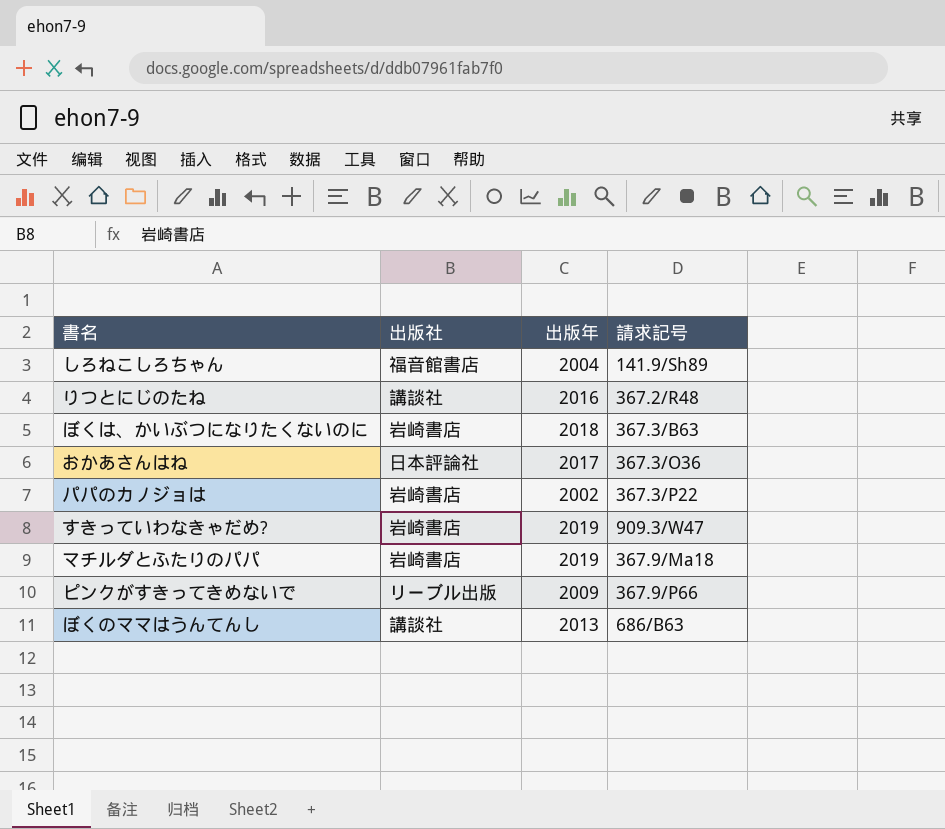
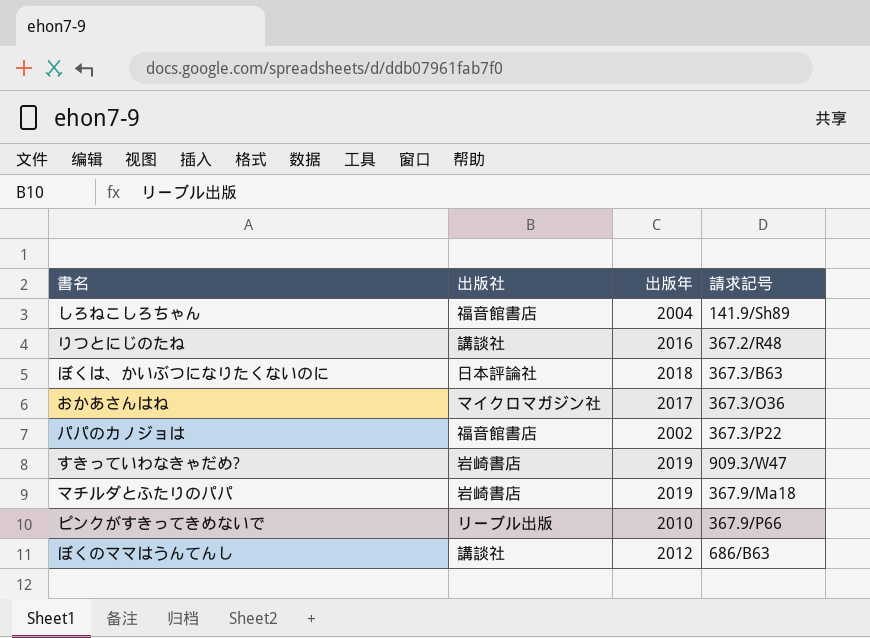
ぼくは、かいぶつになりたくないのに | 出版社: 岩崎書店 -> 日本評論社
おかあさんはね | 出版社: 日本評論社 -> マイクロマガジン社
パパのカノジョは | 出版社: 岩崎書店 -> 福音館書店
ピンクがすきってきめないで | 出版年: 2009 -> 2010
ぼくのママはうんてんし | 出版年: 2013 -> 2012

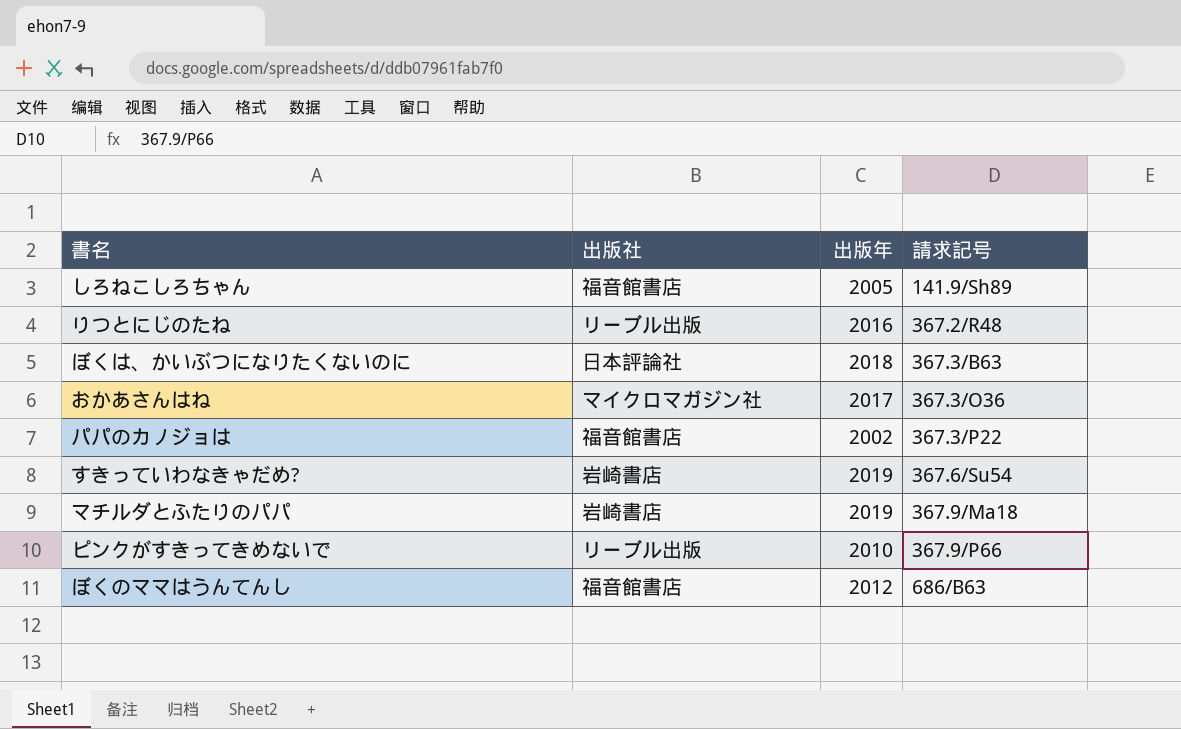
しろねこしろちゃん | 出版年: 2004 -> 2005
りつとにじのたね | 出版社: 講談社 -> リーブル出版
すきっていわなきゃだめ? | 請求記号: 909.3/W47 -> 367.6/Su54
ぼくのママはうんてんし | 出版社: 講談社 -> 福音館書店

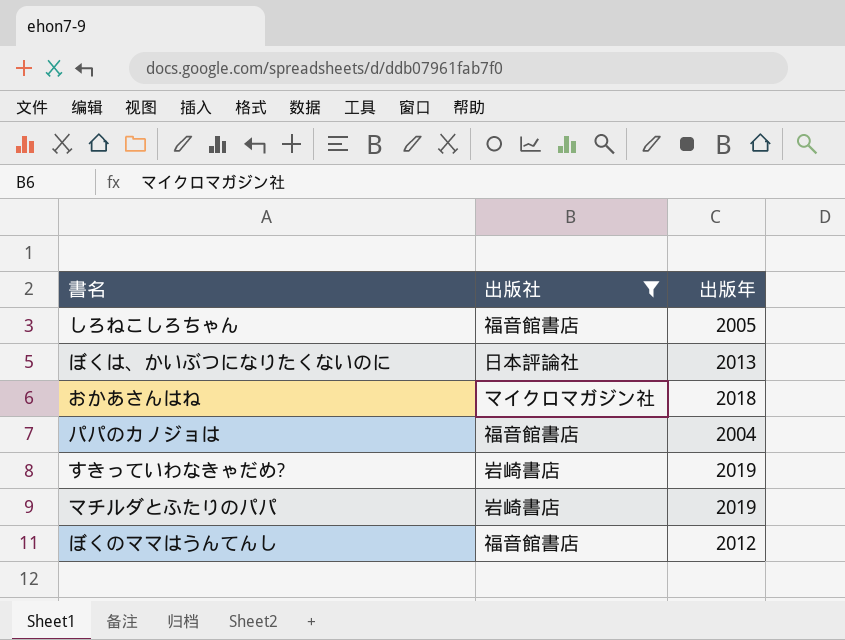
filter: none -> 出版社 != リーブル出版
column 請求記号 | position: 4 -> none
ぼくは、かいぶつになりたくないのに | 出版年: 2018 -> 2013
おかあさんはね | 出版年: 2017 -> 2018
パパのカノジョは | 出版年: 2002 -> 2004

